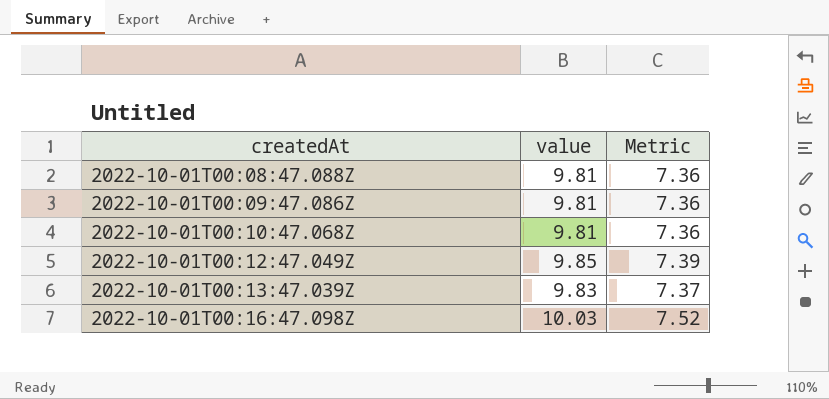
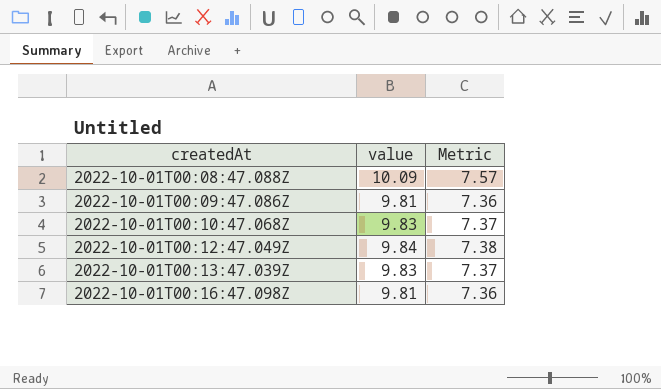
2022-10-01T00:08:47.088Z | value: 9.81 -> 10.09
2022-10-01T00:08:47.088Z | Metric: 7.36 -> 7.57
2022-10-01T00:10:47.068Z | value: 9.81 -> 9.83
2022-10-01T00:10:47.068Z | Metric: 7.36 -> 7.37
2022-10-01T00:12:47.049Z | value: 9.85 -> 9.84
2022-10-01T00:12:47.049Z | Metric: 7.39 -> 7.38
2022-10-01T00:16:47.098Z | value: 10.03 -> 9.81
2022-10-01T00:16:47.098Z | Metric: 7.52 -> 7.36

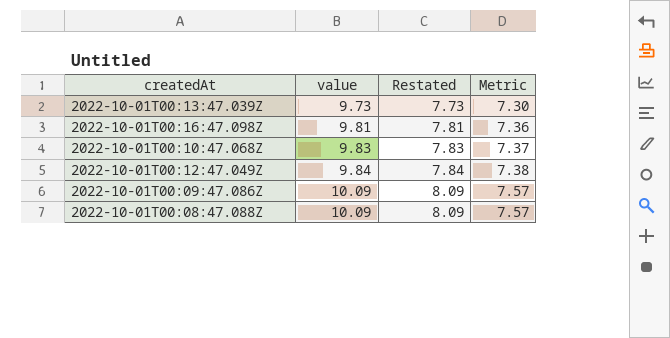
row order: createdAt ascending -> value ascending
column Restated | formula: none -> [value] - 2
2022-10-01T00:13:47.039Z | value: 9.83 -> 9.73
2022-10-01T00:13:47.039Z | Metric: 7.37 -> 7.30
2022-10-01T00:09:47.086Z | value: 9.81 -> 10.09
2022-10-01T00:09:47.086Z | Metric: 7.36 -> 7.57

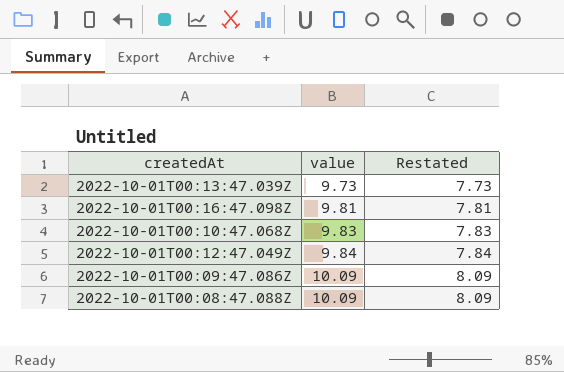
column Metric | formula: [value] * 0.75 -> none

